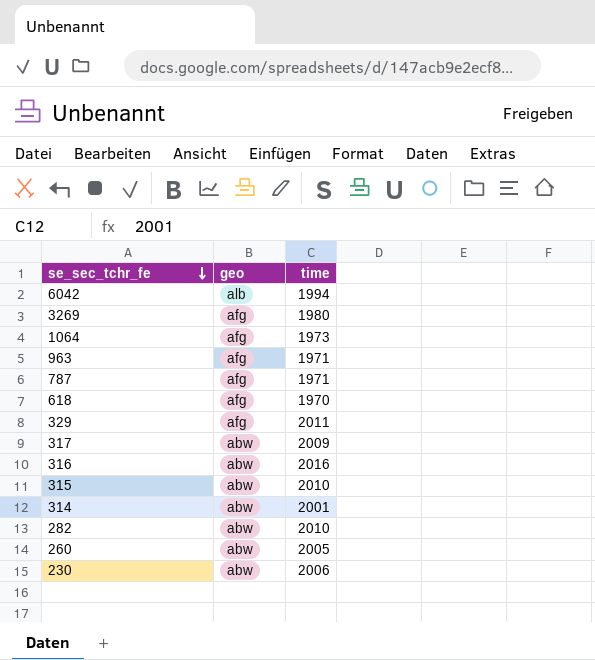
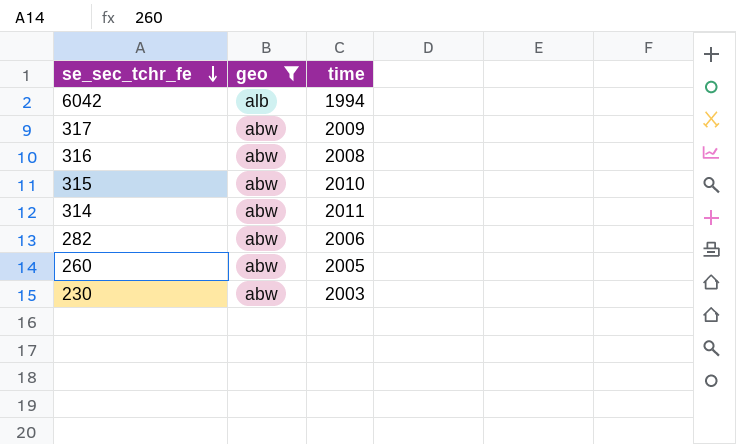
filter: none -> geo != afg
316 | time: 2016 -> 2008
314 | time: 2001 -> 2011
282 | time: 2010 -> 2006
230 | time: 2006 -> 2003

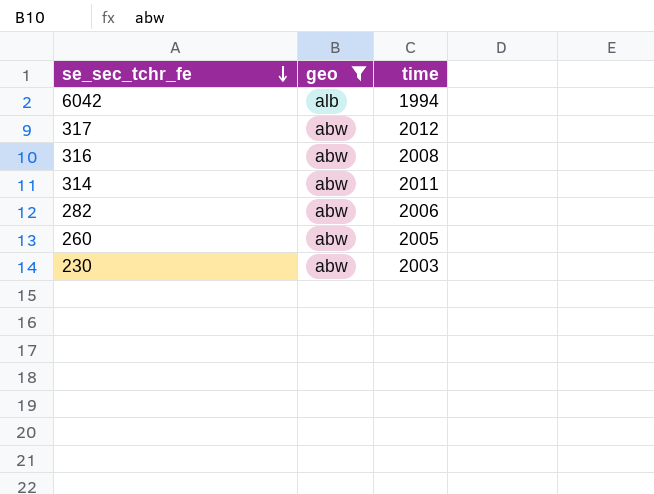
row 315: abw | 2010 -> none
317 | time: 2009 -> 2012

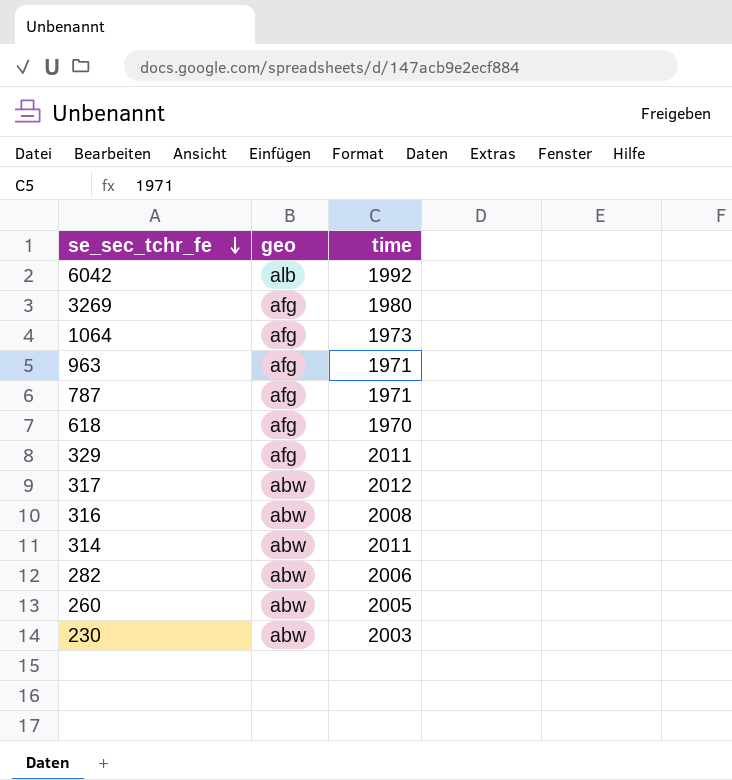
filter: geo != afg -> none
6042 | time: 1994 -> 1992

